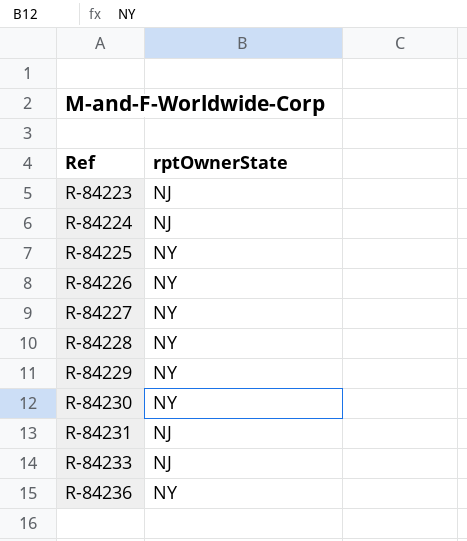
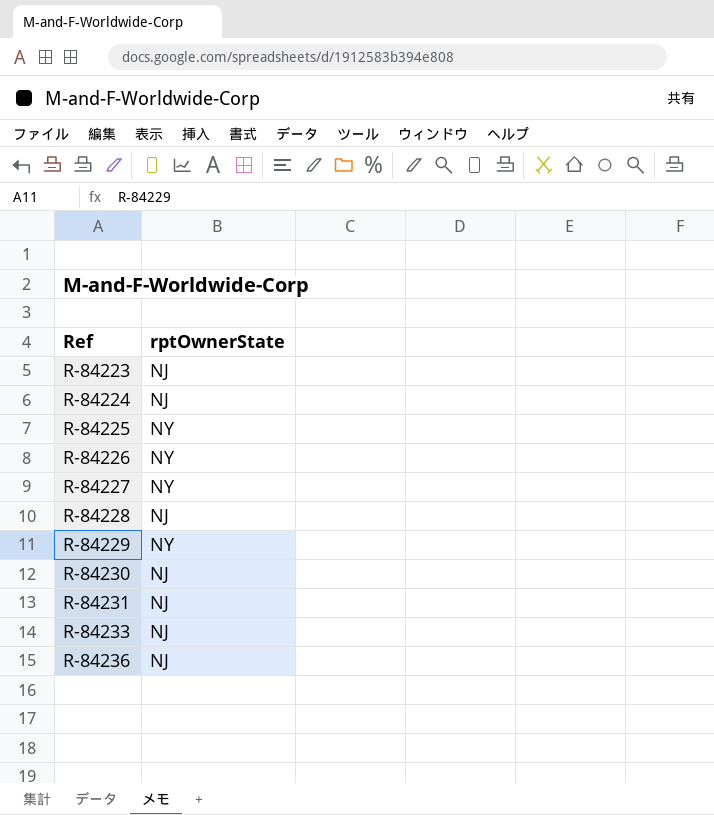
R-84228 | rptOwnerState: NY -> NJ
R-84230 | rptOwnerState: NY -> NJ
R-84236 | rptOwnerState: NY -> NJ

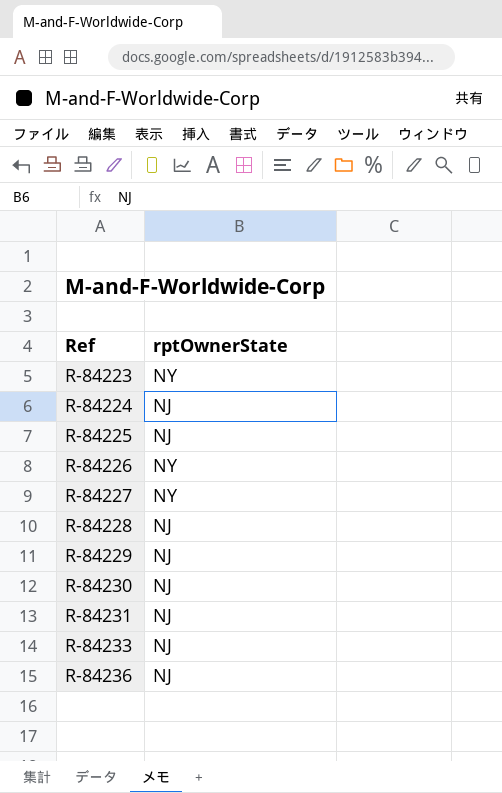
R-84223 | rptOwnerState: NJ -> NY
R-84225 | rptOwnerState: NY -> NJ
R-84229 | rptOwnerState: NY -> NJ

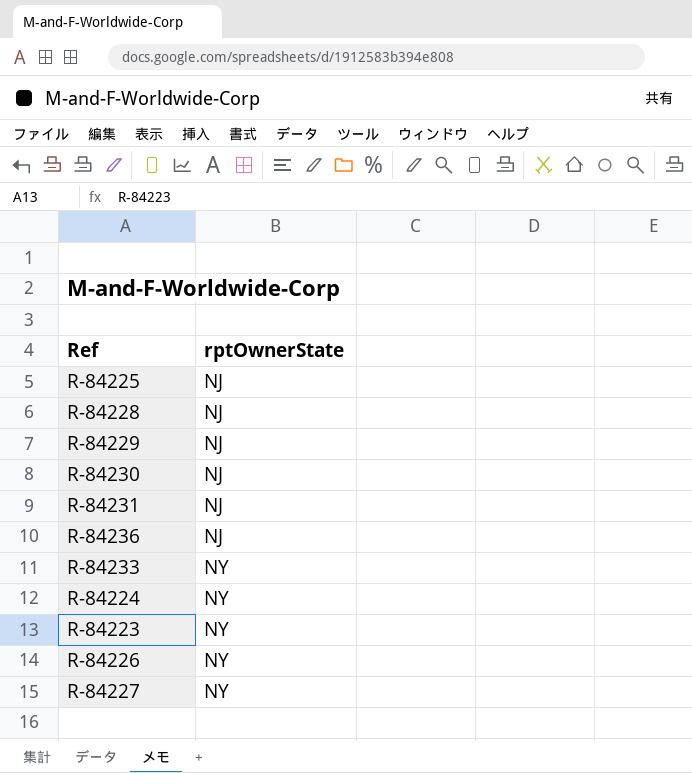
row order: Ref ascending -> rptOwnerState ascending
R-84233 | rptOwnerState: NJ -> NY
R-84224 | rptOwnerState: NJ -> NY

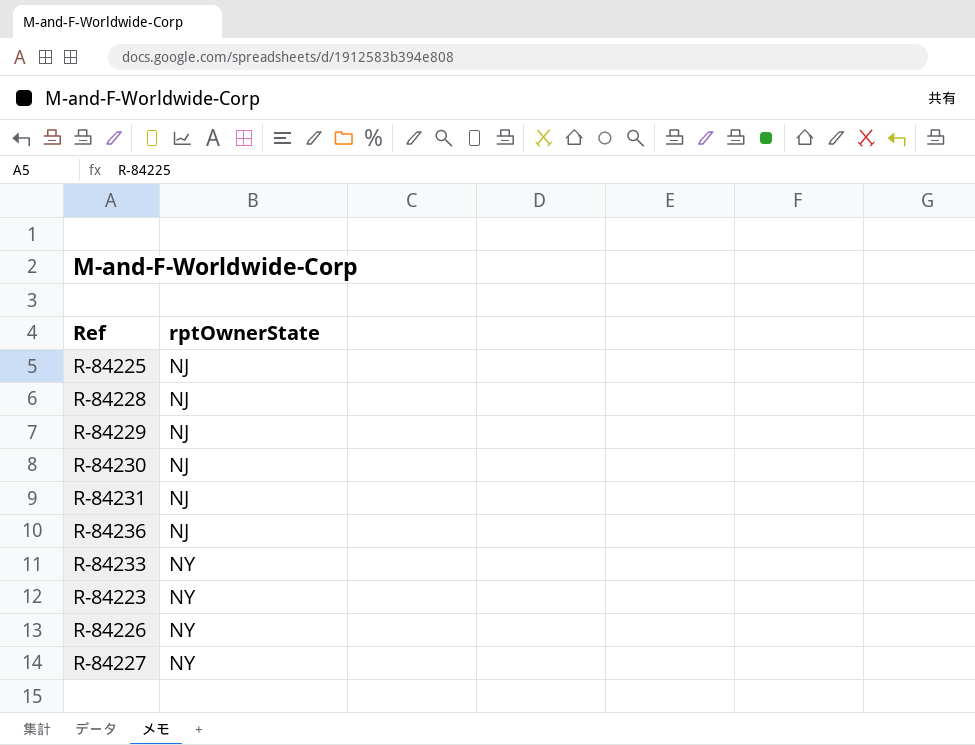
row R-84224: NY -> none

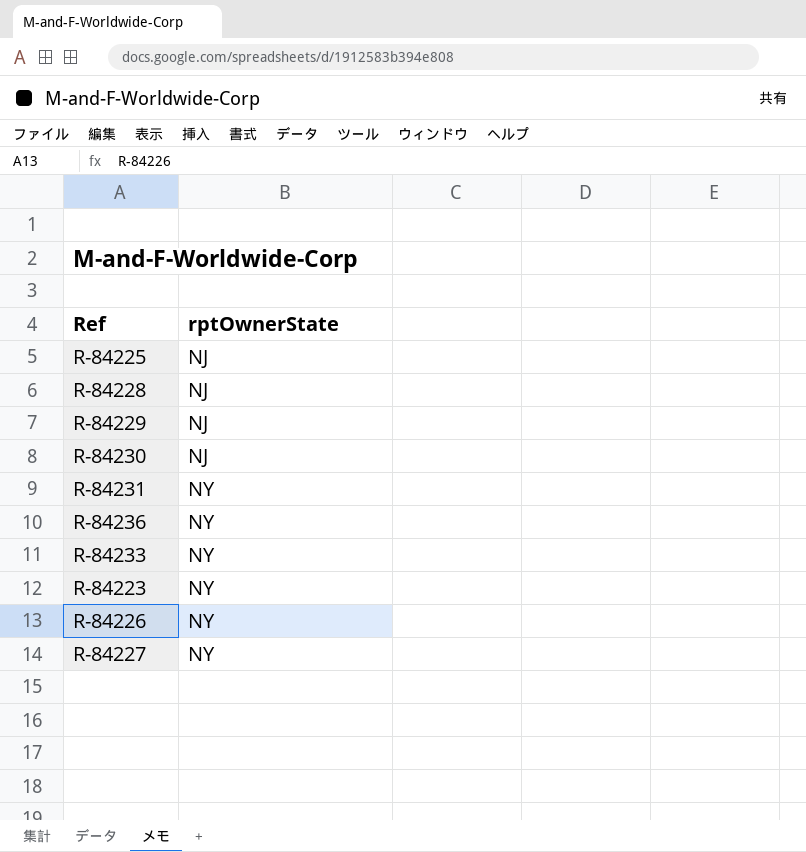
R-84231 | rptOwnerState: NJ -> NY
R-84236 | rptOwnerState: NJ -> NY

